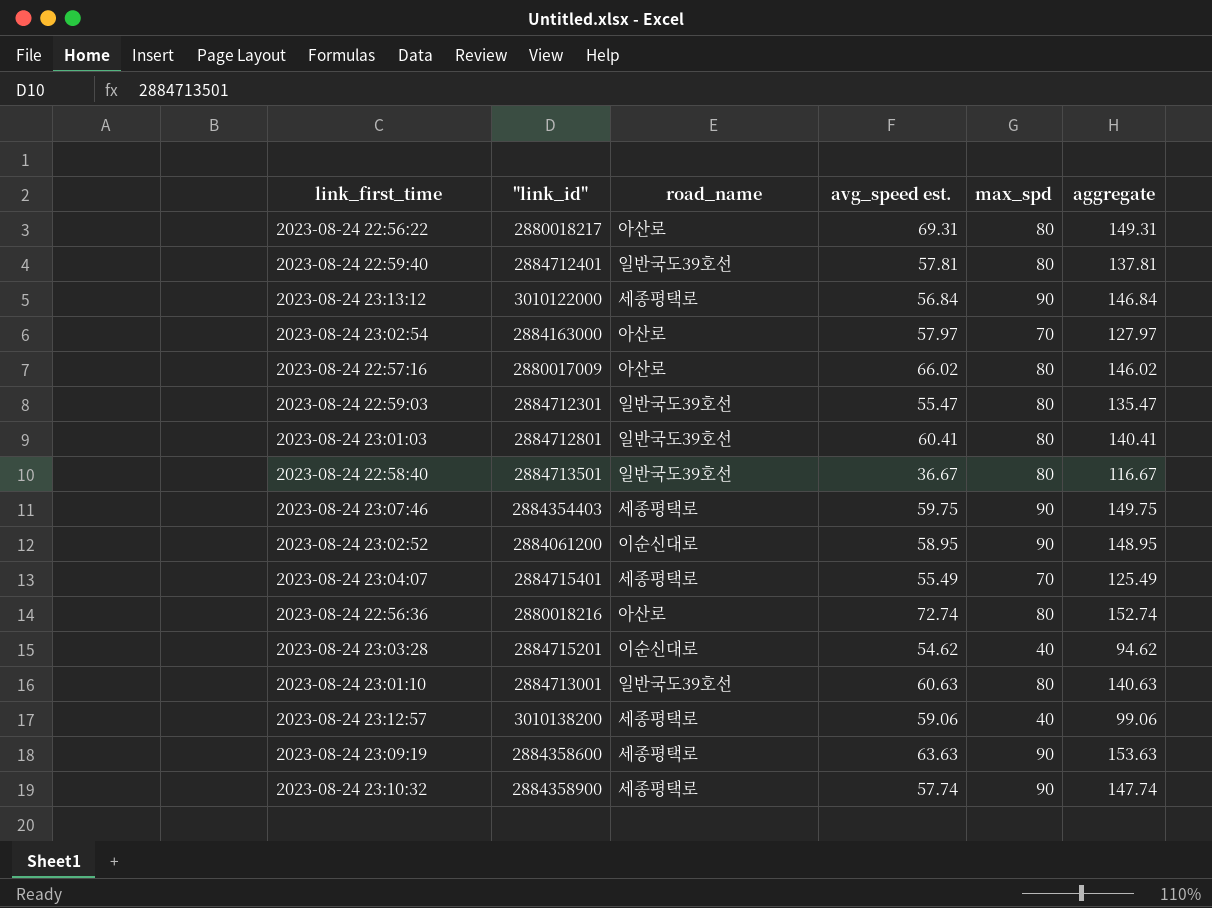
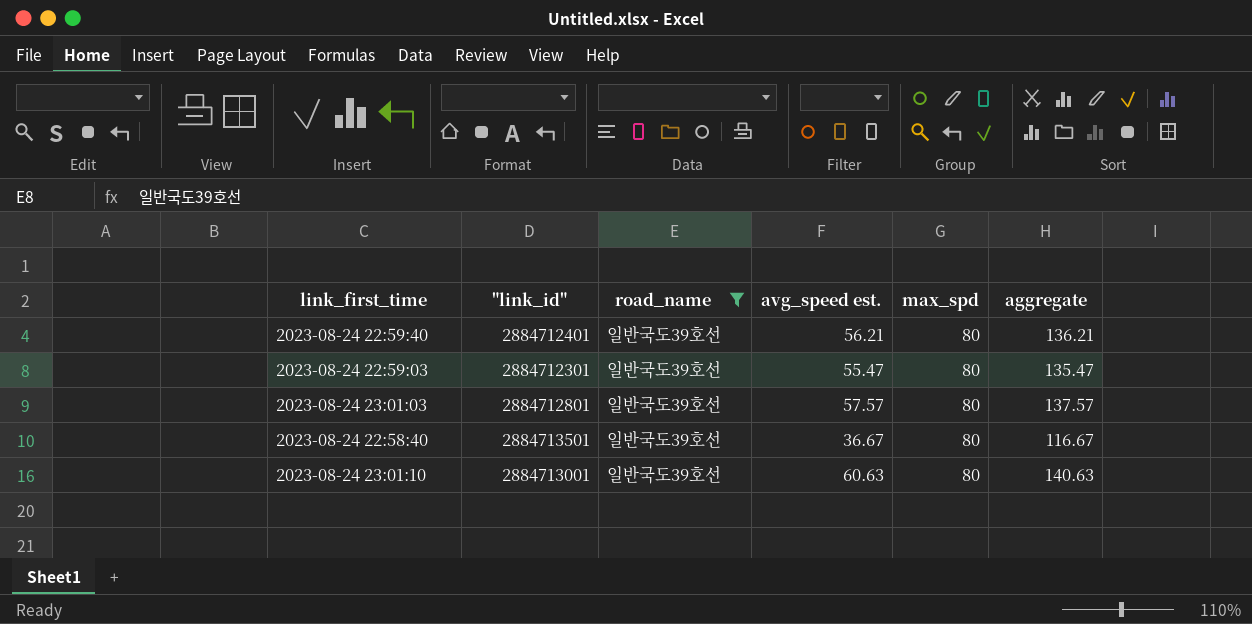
filter: none -> road_name = 일반국도39호선
2023-08-24 22:59:40 | avg_speed est.: 57.81 -> 56.21
2023-08-24 22:59:40 | aggregate: 137.81 -> 136.21
2023-08-24 23:01:03 | avg_speed est.: 60.41 -> 57.57
2023-08-24 23:01:03 | aggregate: 140.41 -> 137.57

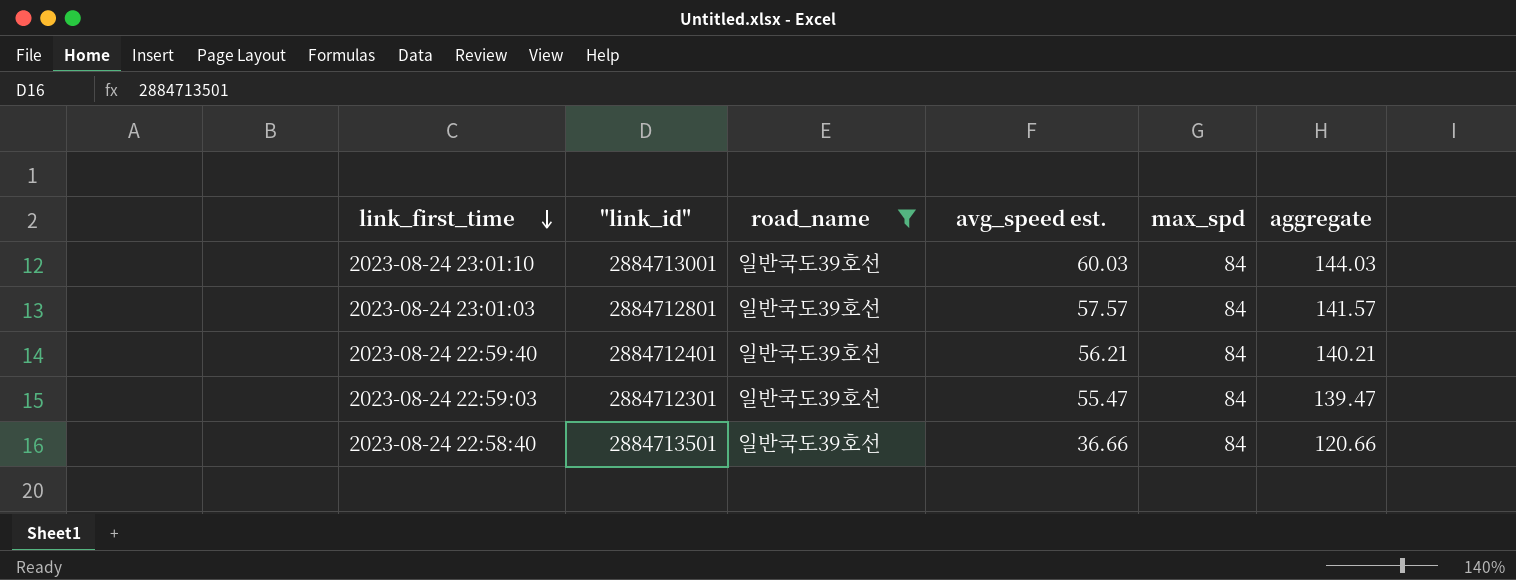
row order: none -> link_first_time descending
2023-08-24 23:01:10 | avg_speed est.: 60.63 -> 60.03
2023-08-24 23:01:10 | max_spd: 80 -> 84
2023-08-24 23:01:10 | aggregate: 140.63 -> 144.03
2023-08-24 23:01:03 | max_spd: 80 -> 84
2023-08-24 23:01:03 | aggregate: 137.57 -> 141.57
2023-08-24 22:59:40 | max_spd: 80 -> 84
2023-08-24 22:59:40 | aggregate: 136.21 -> 140.21
2023-08-24 22:59:03 | max_spd: 80 -> 84
2023-08-24 22:59:03 | aggregate: 135.47 -> 139.47
2023-08-24 22:58:40 | avg_speed est.: 36.67 -> 36.66
2023-08-24 22:58:40 | max_spd: 80 -> 84
2023-08-24 22:58:40 | aggregate: 116.67 -> 120.66

